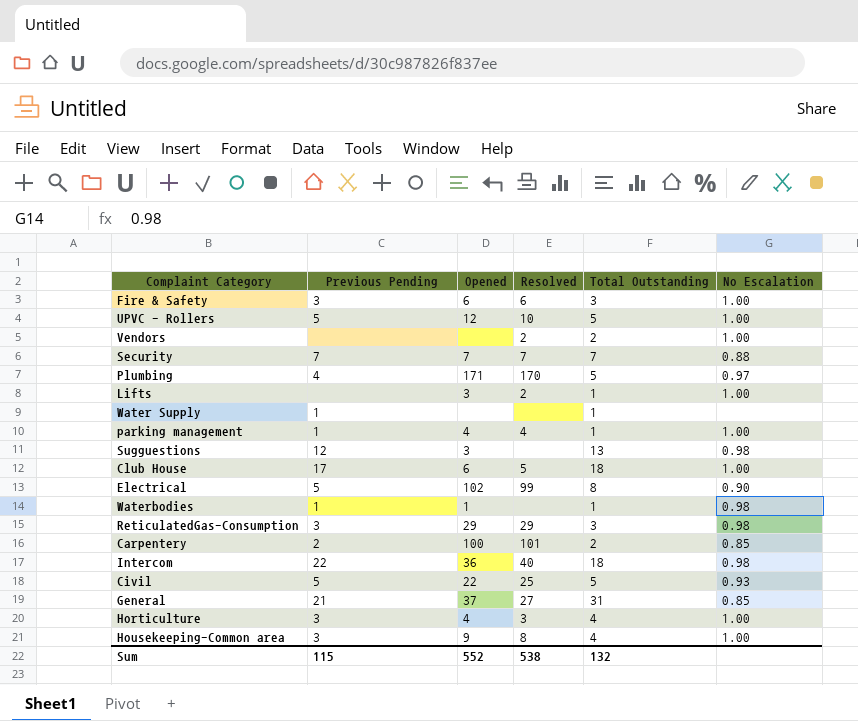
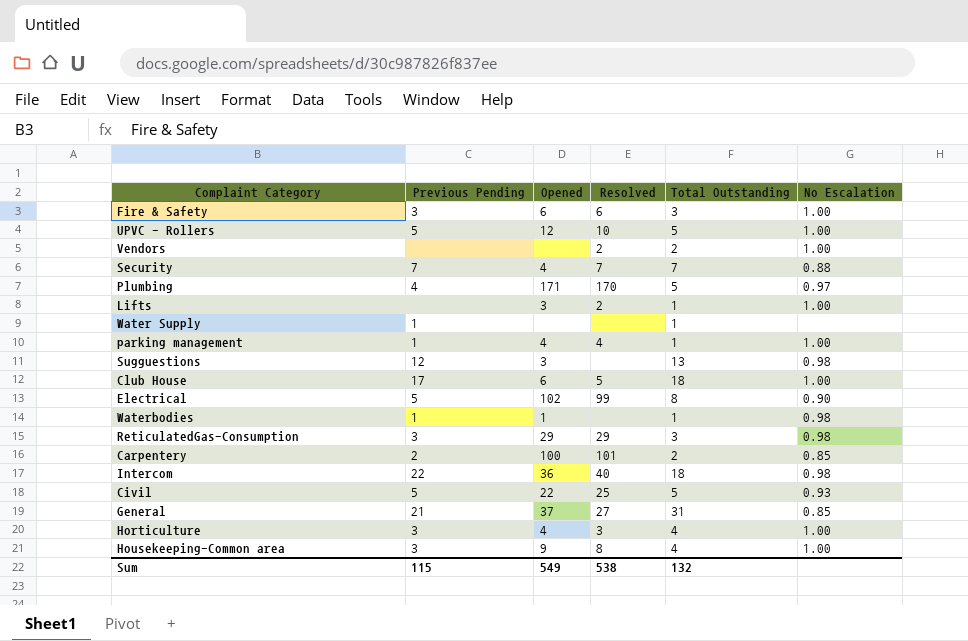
Security | Opened: 7 -> 4
Sum | Opened: 552 -> 549

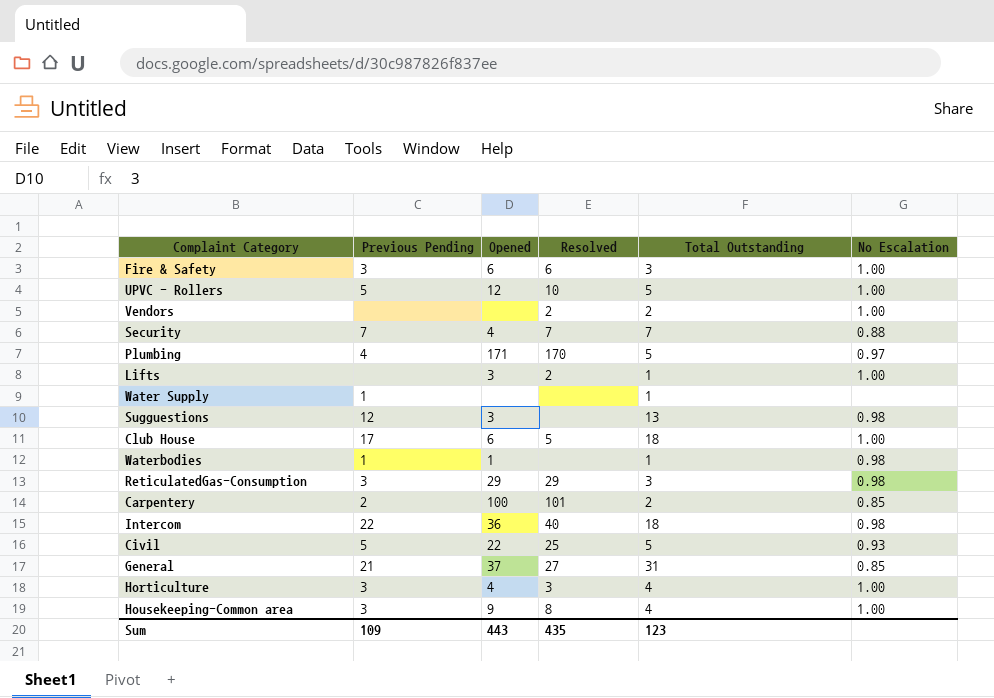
row parking management: 1 | 4 | 4 | 1 | 1.00 -> none
row Electrical: 5 | 102 | 99 | 8 | 0.90 -> none
Sum | Previous Pending: 115 -> 109
Sum | Opened: 549 -> 443
Sum | Resolved: 538 -> 435
Sum | Total Outstanding: 132 -> 123

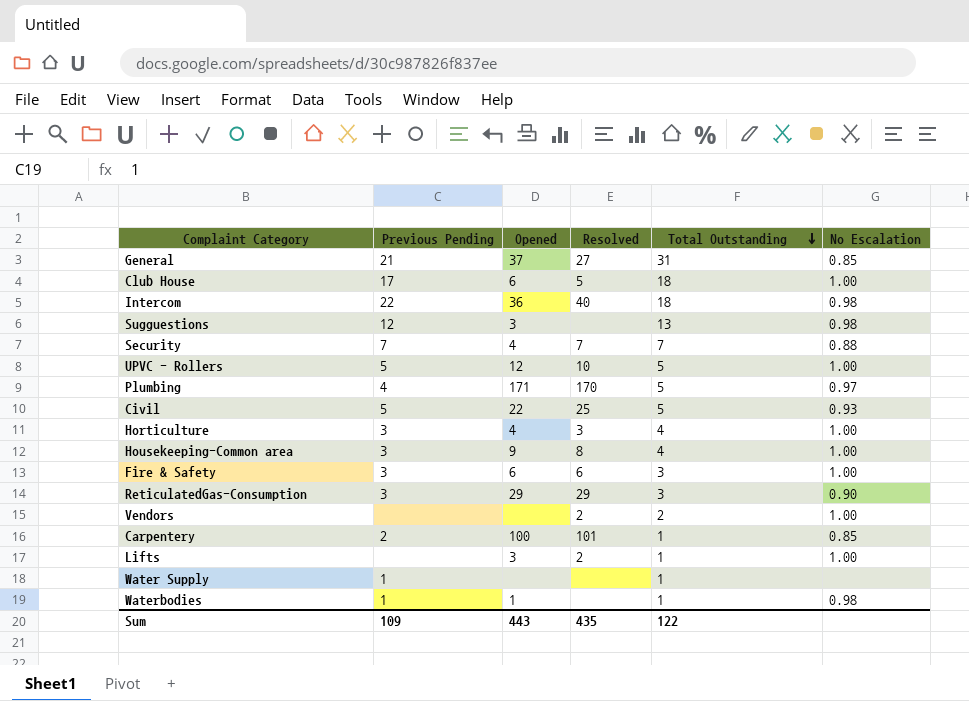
row order: none -> Total Outstanding descending
ReticulatedGas-Consumption | No Escalation: 0.98 -> 0.90
Carpentery | Total Outstanding: 2 -> 1
Sum | Total Outstanding: 123 -> 122

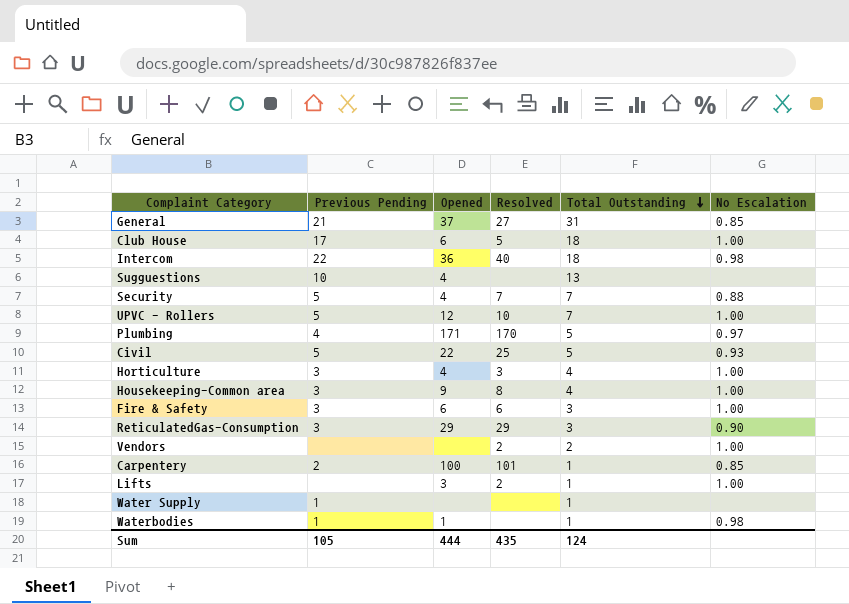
Sugguestions | Previous Pending: 12 -> 10
Sugguestions | Opened: 3 -> 4
Sugguestions | No Escalation: 0.98 -> none
Security | Previous Pending: 7 -> 5
UPVC - Rollers | Total Outstanding: 5 -> 7
Sum | Previous Pending: 109 -> 105
Sum | Opened: 443 -> 444
Sum | Total Outstanding: 122 -> 124

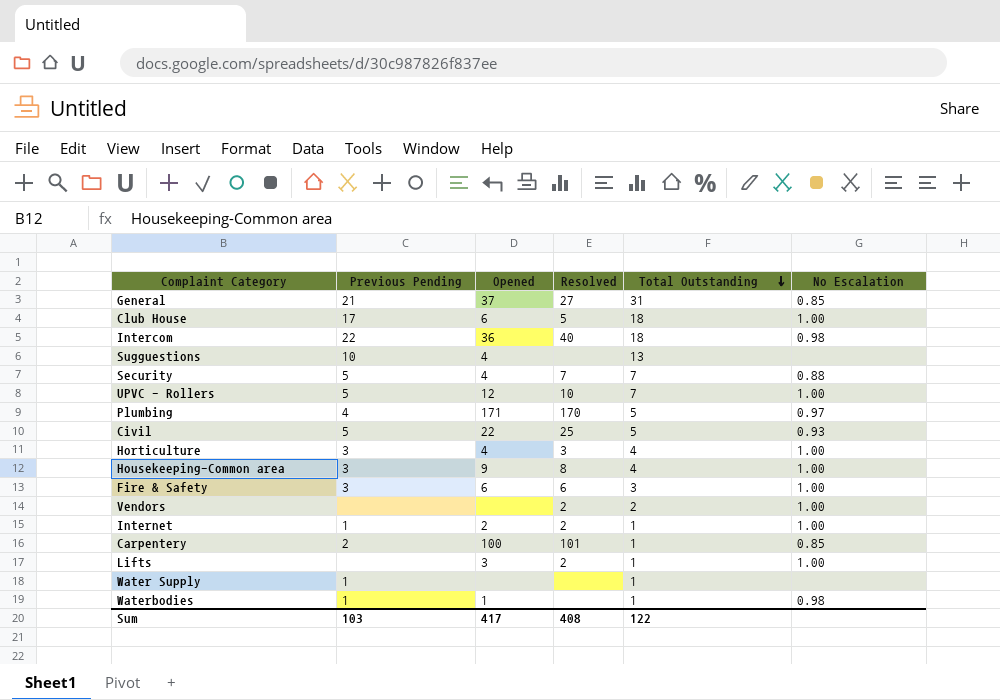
row ReticulatedGas-Consumption: 3 | 29 | 29 | 3 | 0.90 -> none
row Internet: none -> 1 | 2 | 2 | 1 | 1.00
Sum | Previous Pending: 105 -> 103
Sum | Opened: 444 -> 417
Sum | Resolved: 435 -> 408
Sum | Total Outstanding: 124 -> 122

